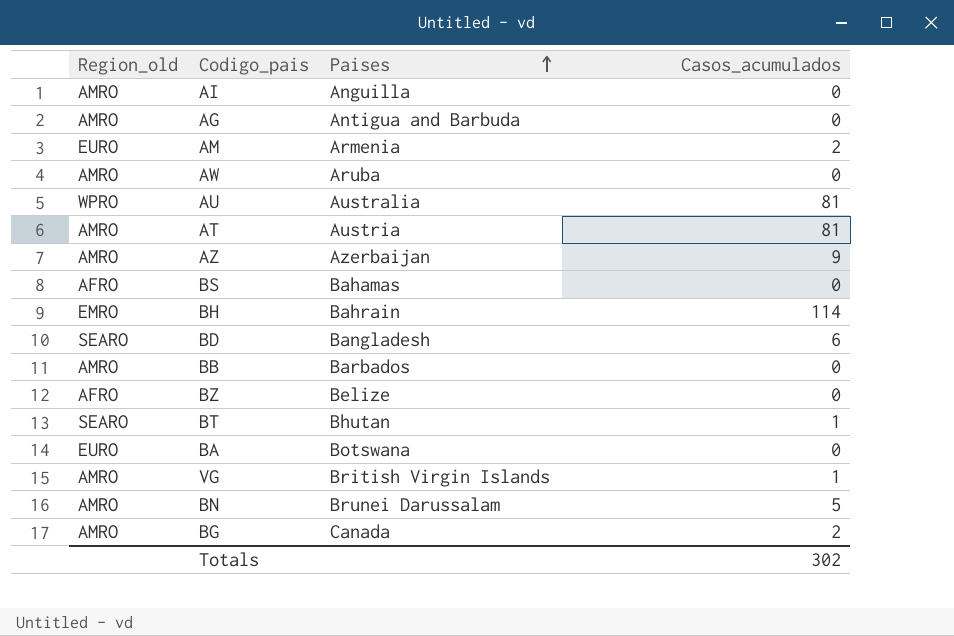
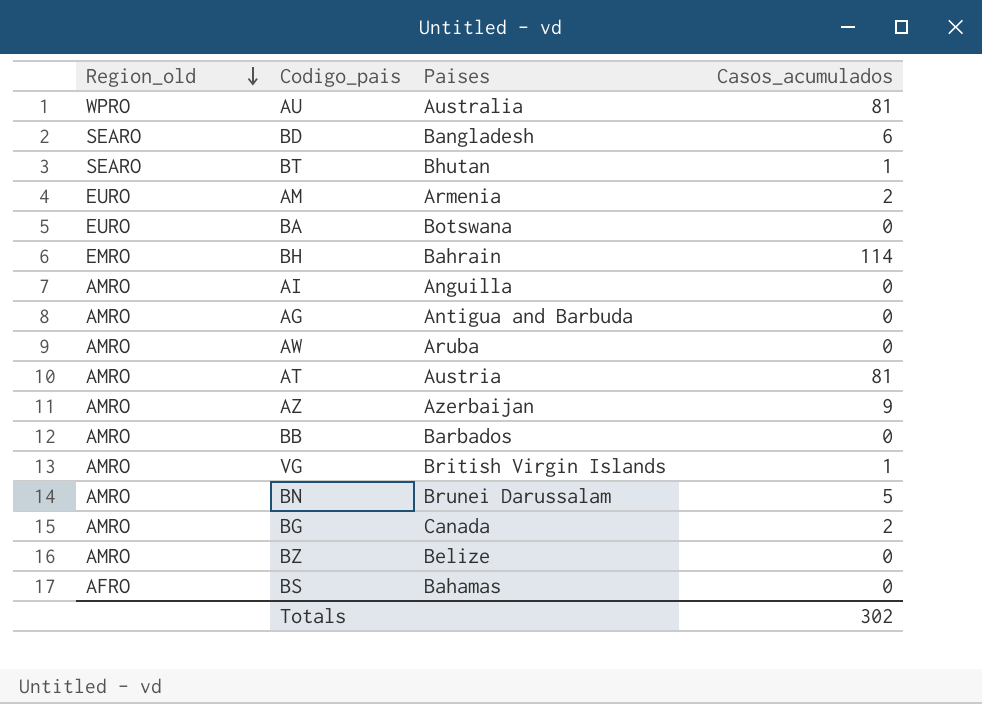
row order: Paises ascending -> Region_old descending
BZ | Region_old: AFRO -> AMRO

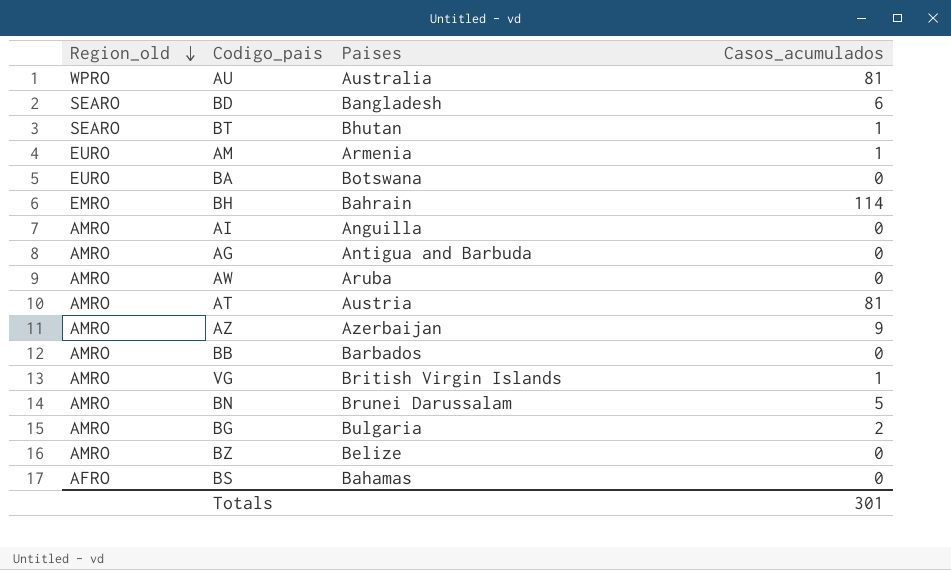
AM | Casos_acumulados: 2 -> 1
BG | Paises: Canada -> Bulgaria
Totals | Casos_acumulados: 302 -> 301

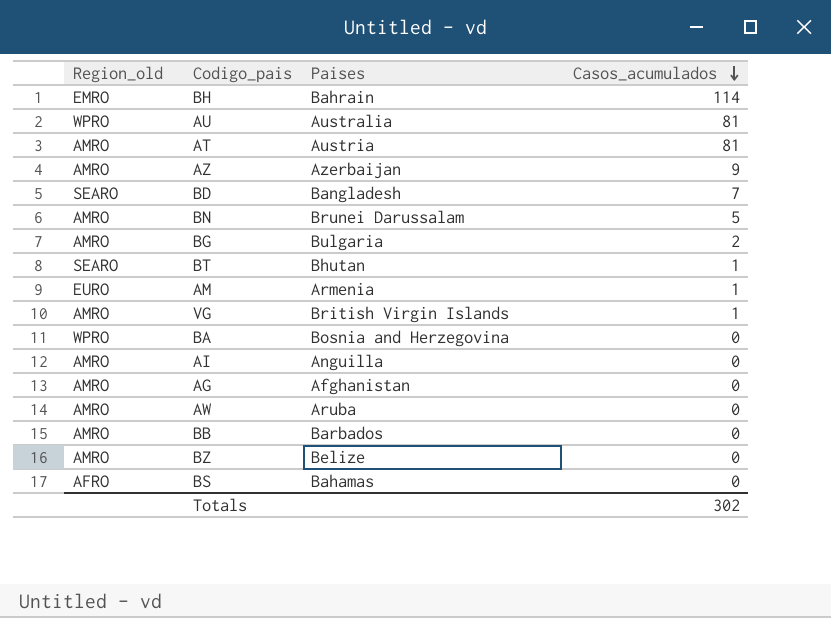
row order: Region_old descending -> Casos_acumulados descending
BD | Casos_acumulados: 6 -> 7
BA | Region_old: EURO -> WPRO
BA | Paises: Botswana -> Bosnia and Herzegovina
AG | Paises: Antigua and Barbuda -> Afghanistan
Totals | Casos_acumulados: 301 -> 302

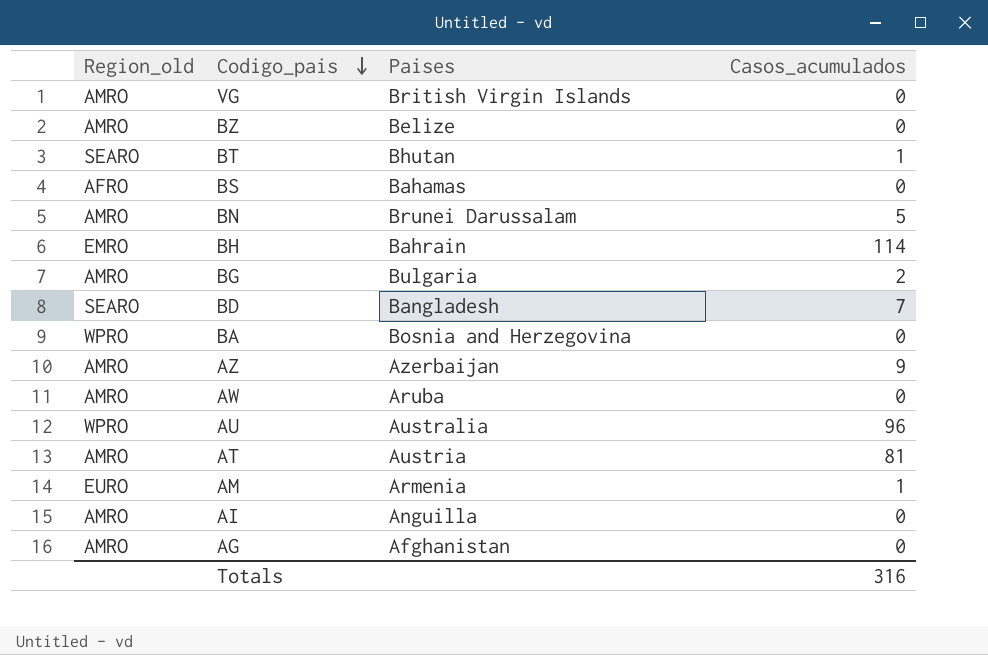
row order: Casos_acumulados descending -> Codigo_pais descending
row BB: AMRO | Barbados | 0 -> none
VG | Casos_acumulados: 1 -> 0
AU | Casos_acumulados: 81 -> 96
Totals | Casos_acumulados: 302 -> 316

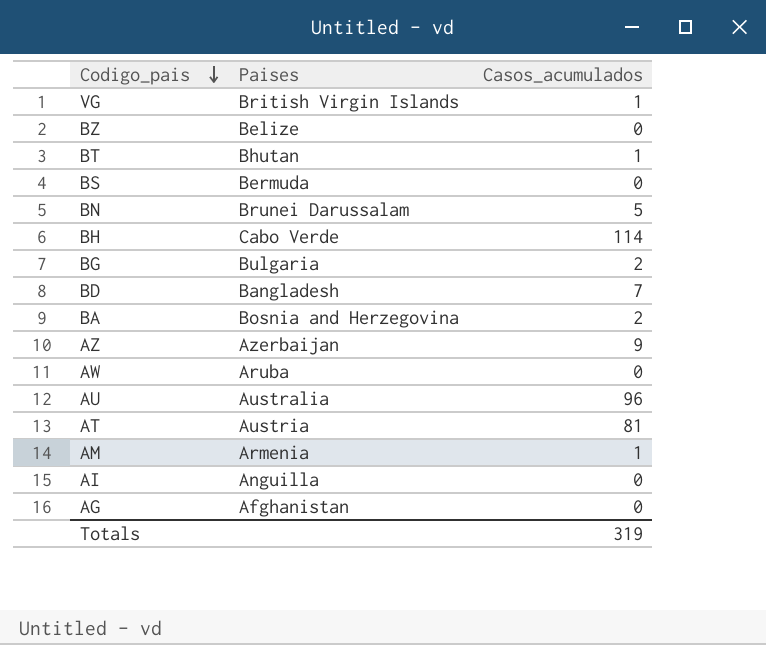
column Region_old | position: 1 -> none
VG | Casos_acumulados: 0 -> 1
BS | Paises: Bahamas -> Bermuda
BH | Paises: Bahrain -> Cabo Verde
BA | Casos_acumulados: 0 -> 2
Totals | Casos_acumulados: 316 -> 319

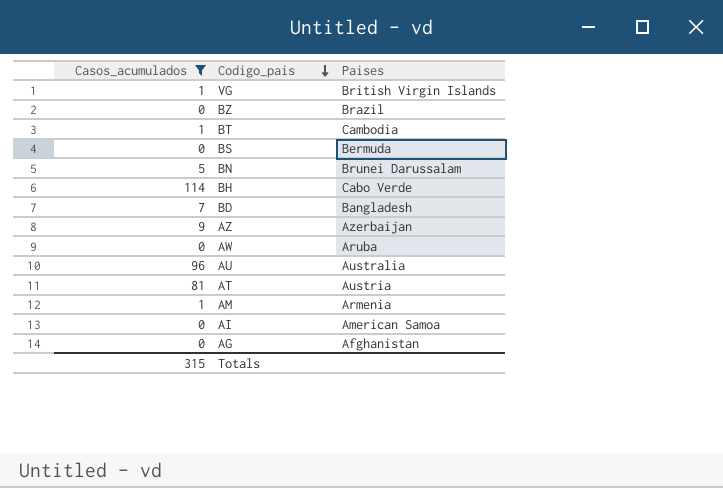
filter: none -> Casos_acumulados != 2
column Casos_acumulados | position: 3 -> 1
BZ | Paises: Belize -> Brazil
BT | Paises: Bhutan -> Cambodia
AI | Paises: Anguilla -> American Samoa
Totals | Casos_acumulados: 319 -> 315

